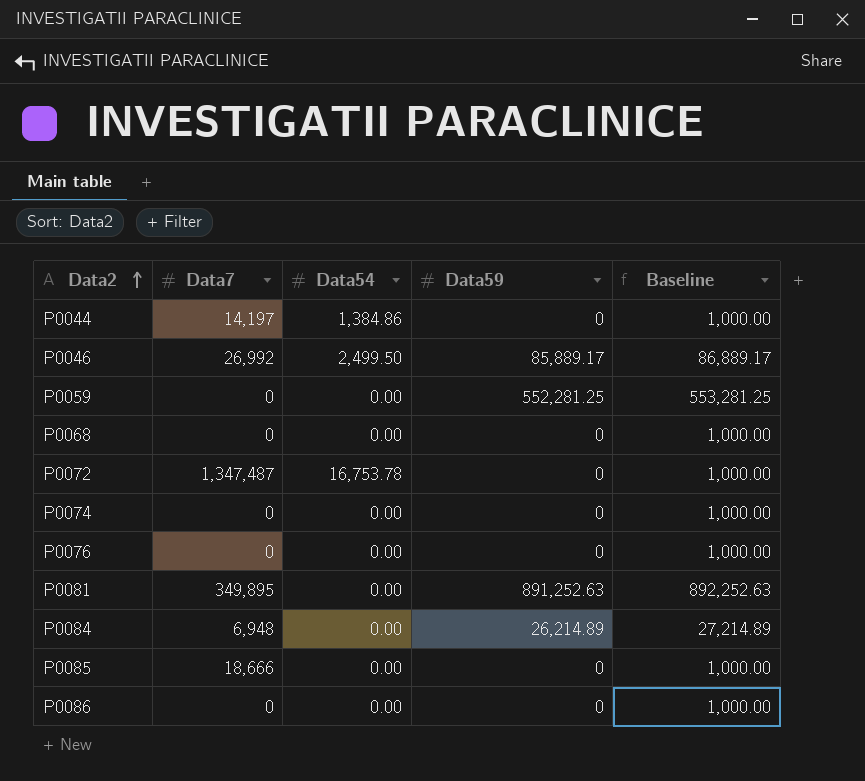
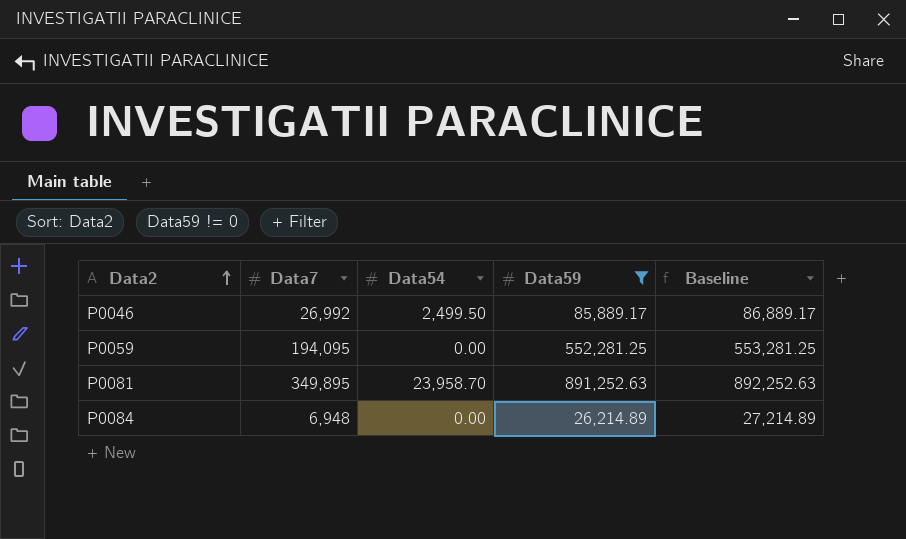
filter: none -> Data59 != 0
P0059 | Data7: 0 -> 194,095
P0081 | Data54: 0.00 -> 23,958.70

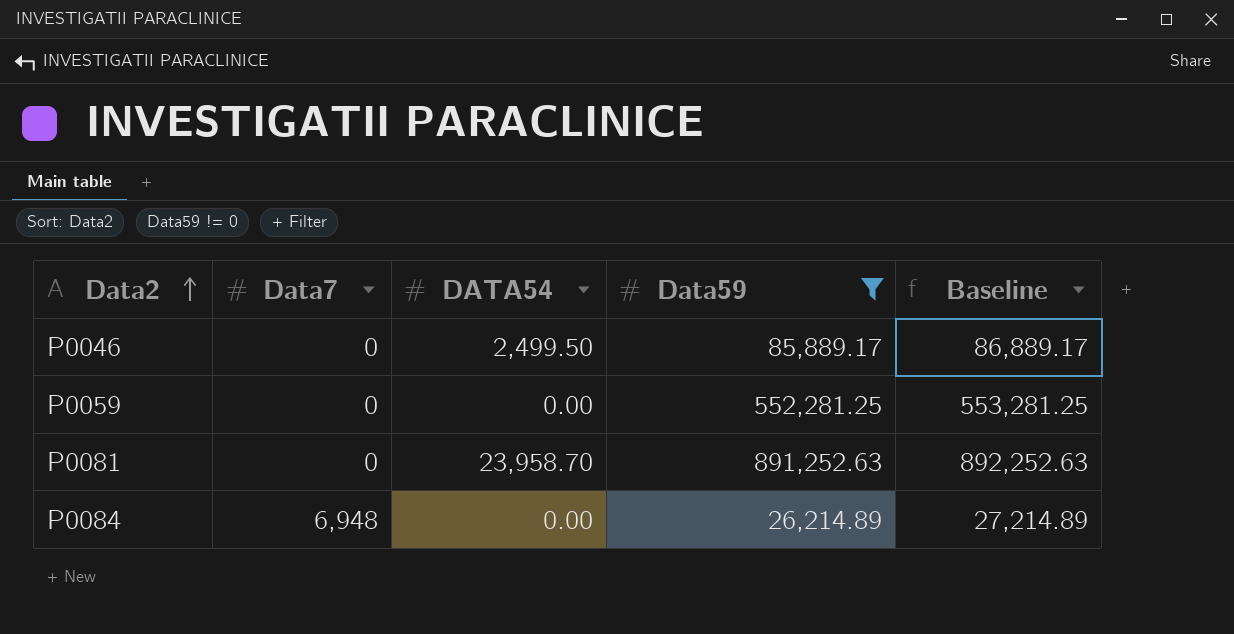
column name: Data54 -> DATA54
P0046 | Data7: 26,992 -> 0
P0059 | Data7: 194,095 -> 0
P0081 | Data7: 349,895 -> 0

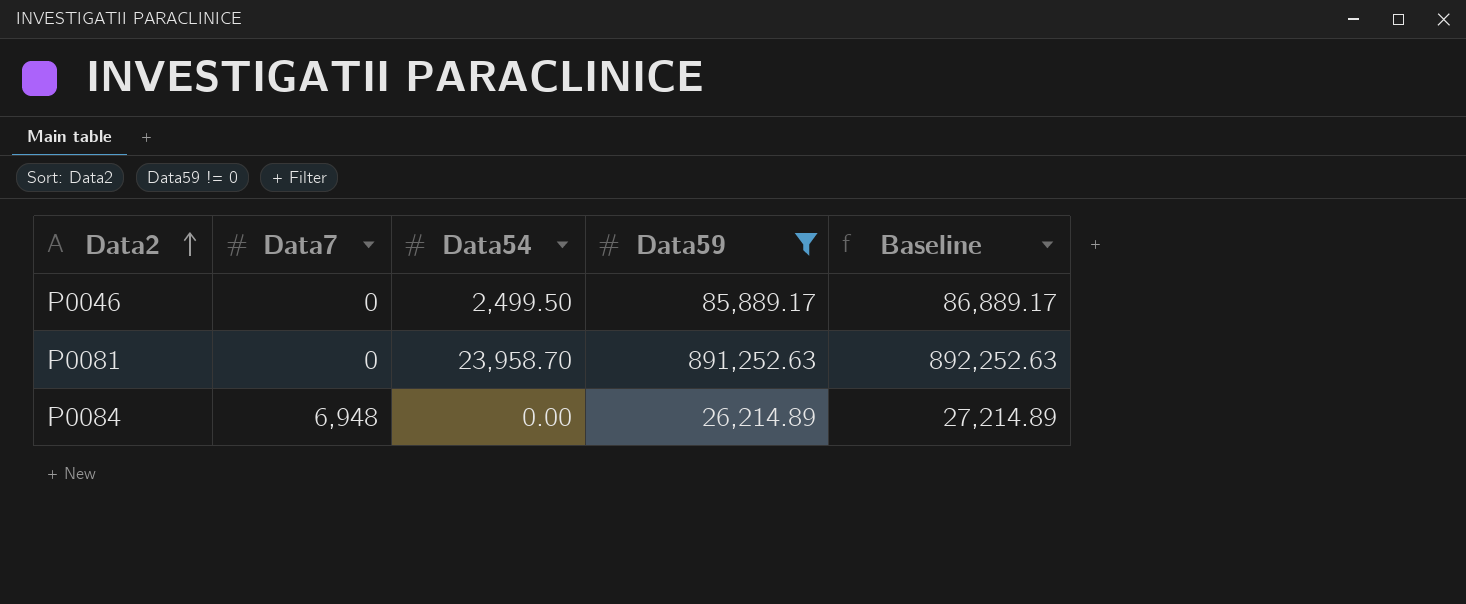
column name: DATA54 -> Data54
row P0059: 0 | 0.00 | 552,281.25 | 553,281.25 -> none

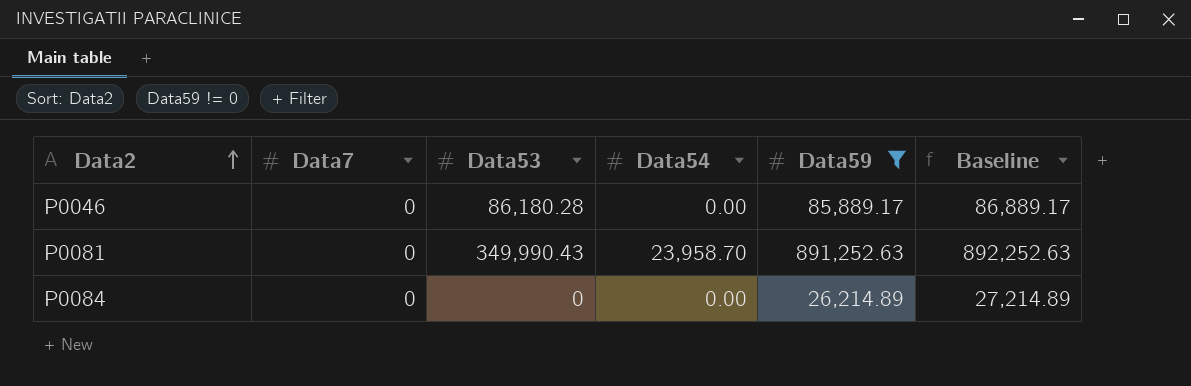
column Data53 | position: none -> 3
P0046 | Data54: 2,499.50 -> 0.00
P0084 | Data7: 6,948 -> 0

